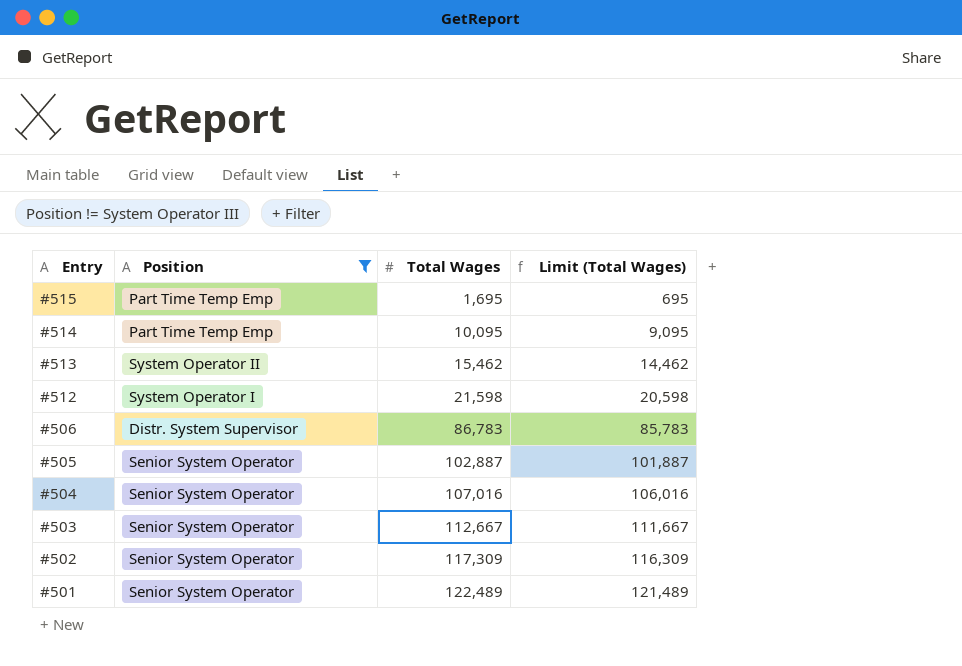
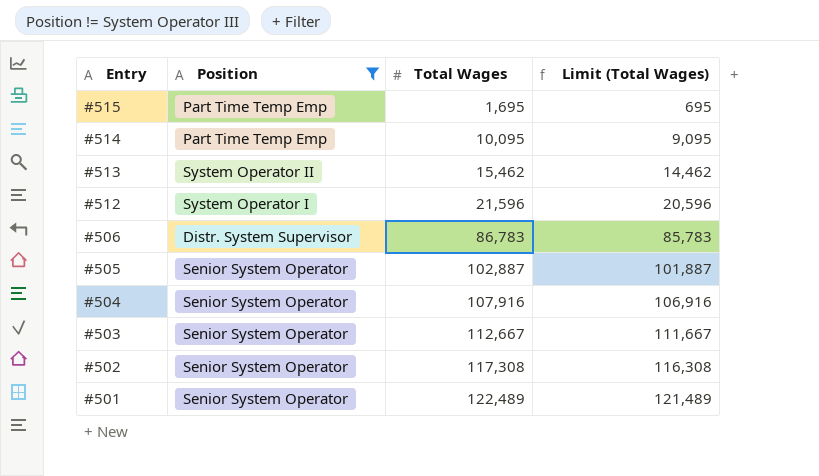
#512 | Total Wages: 21,598 -> 21,596
#512 | Limit (Total Wages): 20,598 -> 20,596
#504 | Total Wages: 107,016 -> 107,916
#504 | Limit (Total Wages): 106,016 -> 106,916
#502 | Total Wages: 117,309 -> 117,308
#502 | Limit (Total Wages): 116,309 -> 116,308

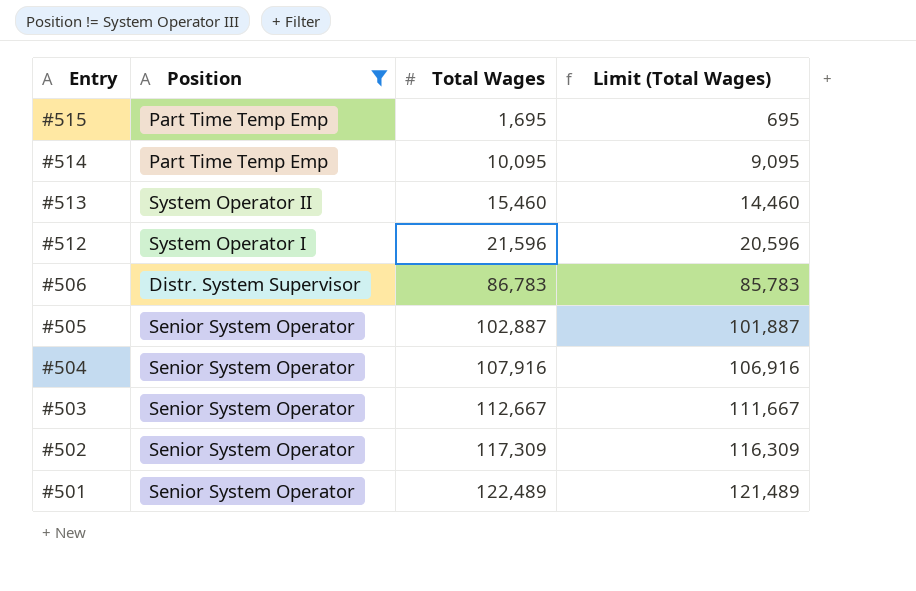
#513 | Total Wages: 15,462 -> 15,460
#513 | Limit (Total Wages): 14,462 -> 14,460
#502 | Total Wages: 117,308 -> 117,309
#502 | Limit (Total Wages): 116,308 -> 116,309

